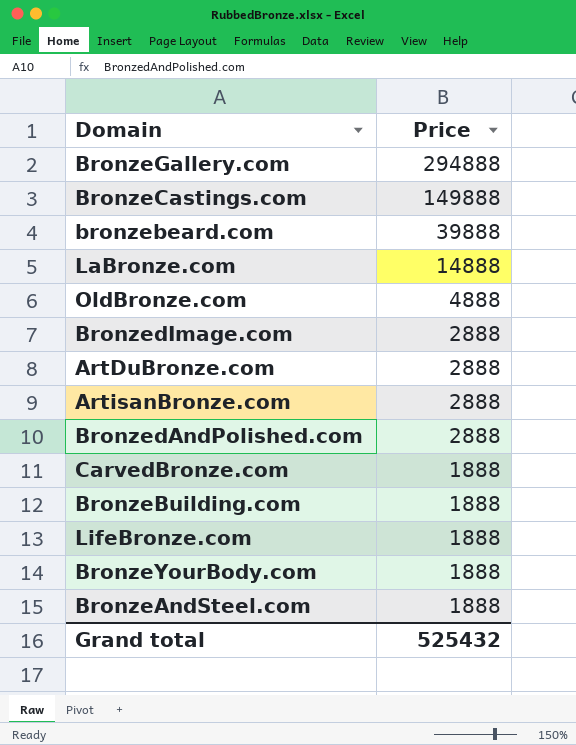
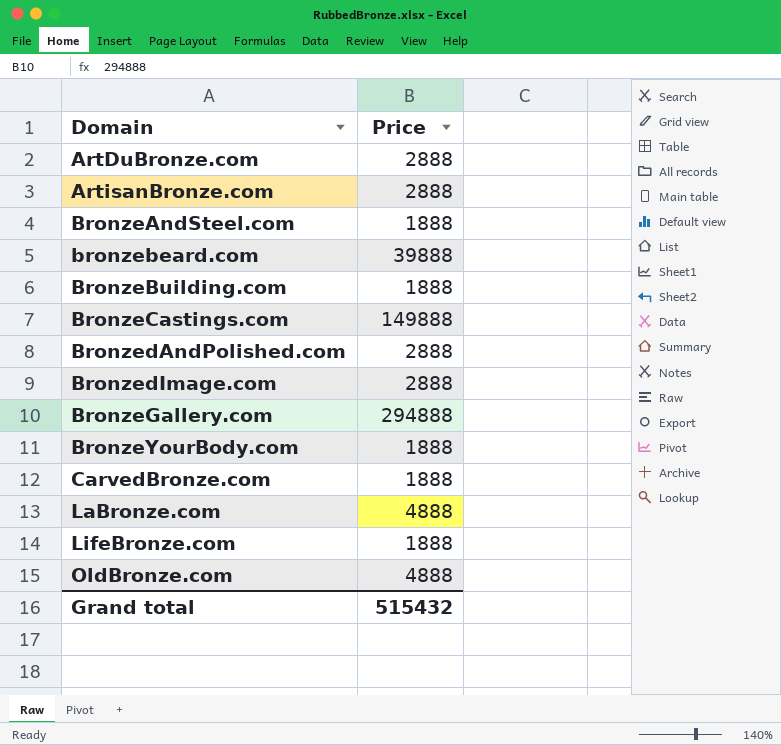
row order: Price descending -> Domain ascending
LaBronze.com | Price: 14888 -> 4888
Grand total | Price: 525432 -> 515432

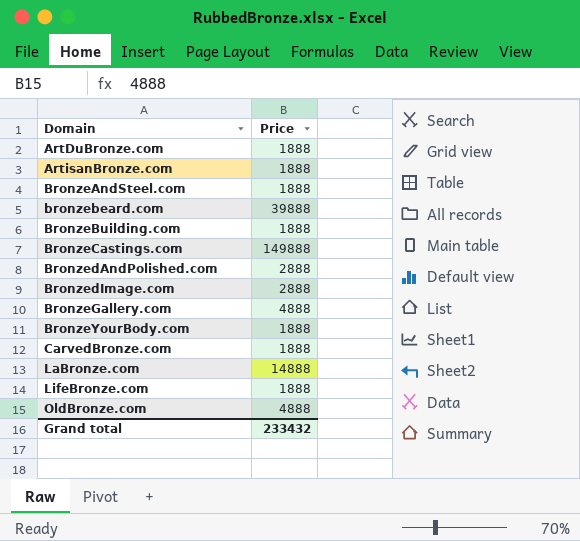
ArtDuBronze.com | Price: 2888 -> 1888
ArtisanBronze.com | Price: 2888 -> 1888
BronzeGallery.com | Price: 294888 -> 4888
LaBronze.com | Price: 4888 -> 14888
Grand total | Price: 515432 -> 233432

